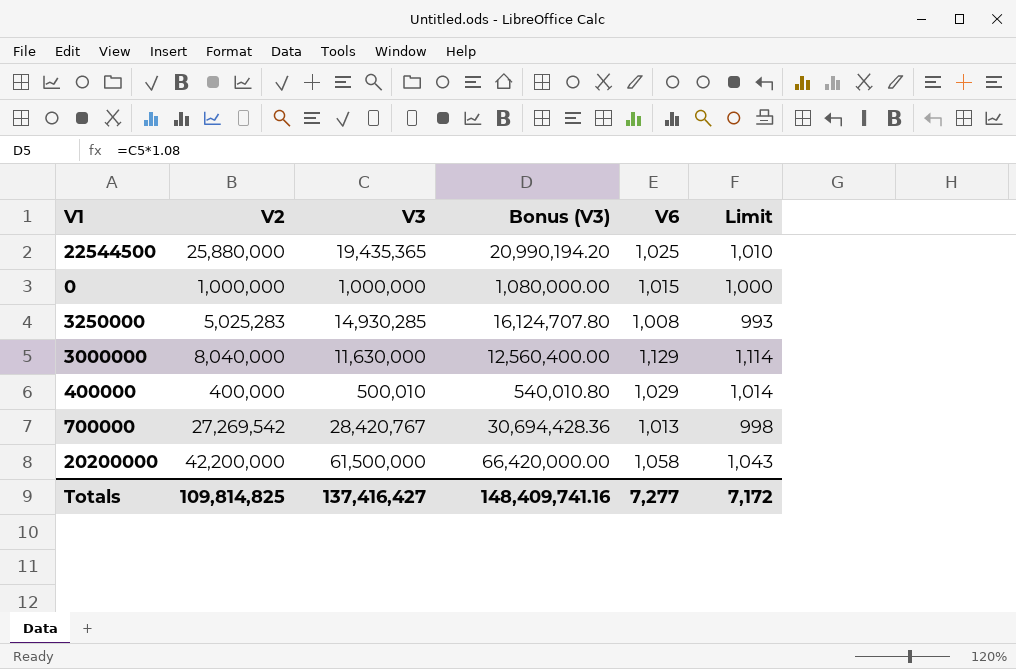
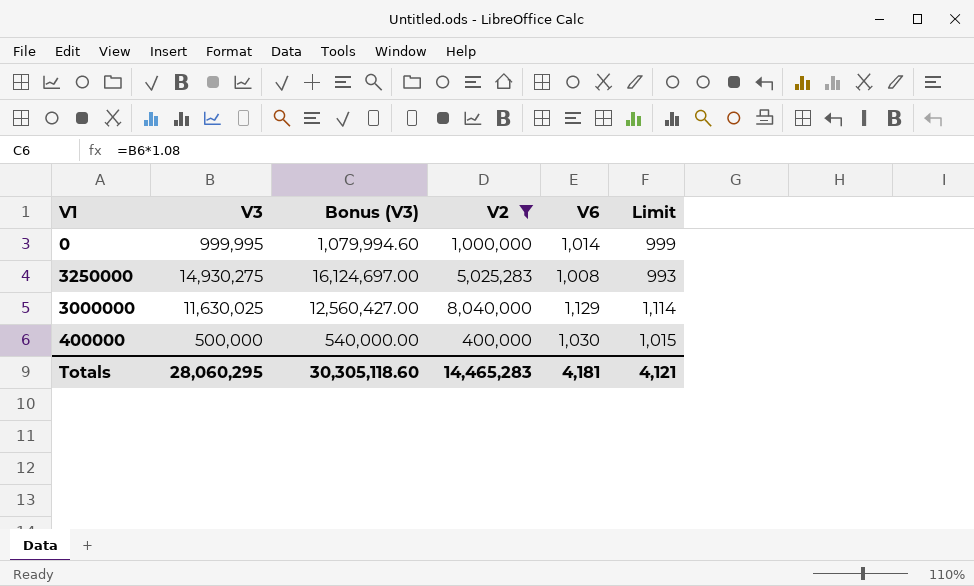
filter: none -> V2 <= 8,040,000
column V2 | position: 2 -> 4
0 | V3: 1,000,000 -> 999,995
0 | Bonus (V3): 1,080,000.00 -> 1,079,994.60
0 | V6: 1,015 -> 1,014
0 | Limit: 1,000 -> 999
3250000 | V3: 14,930,285 -> 14,930,275
3250000 | Bonus (V3): 16,124,707.80 -> 16,124,697.00
3000000 | V3: 11,630,000 -> 11,630,025
3000000 | Bonus (V3): 12,560,400.00 -> 12,560,427.00
400000 | V3: 500,010 -> 500,000
400000 | Bonus (V3): 540,010.80 -> 540,000.00
400000 | V6: 1,029 -> 1,030
400000 | Limit: 1,014 -> 1,015
Totals | V3: 137,416,427 -> 28,060,295
Totals | Bonus (V3): 148,409,741.16 -> 30,305,118.60
Totals | V2: 109,814,825 -> 14,465,283
Totals | V6: 7,277 -> 4,181
Totals | Limit: 7,172 -> 4,121

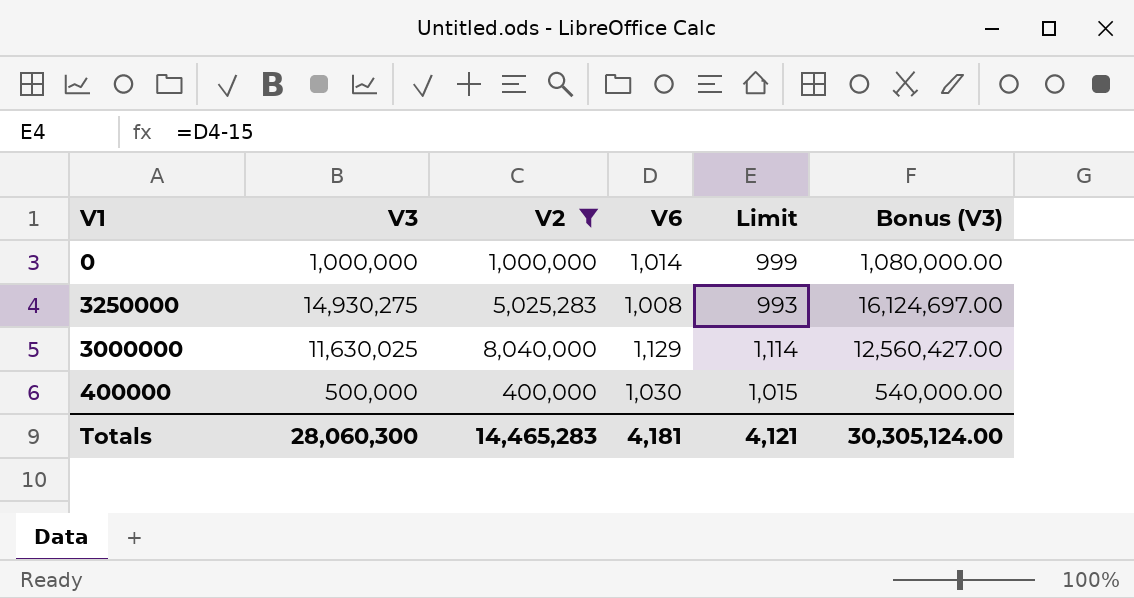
column Bonus (V3) | position: 3 -> 6
0 | V3: 999,995 -> 1,000,000
0 | Bonus (V3): 1,079,994.60 -> 1,080,000.00
Totals | V3: 28,060,295 -> 28,060,300
Totals | Bonus (V3): 30,305,118.60 -> 30,305,124.00

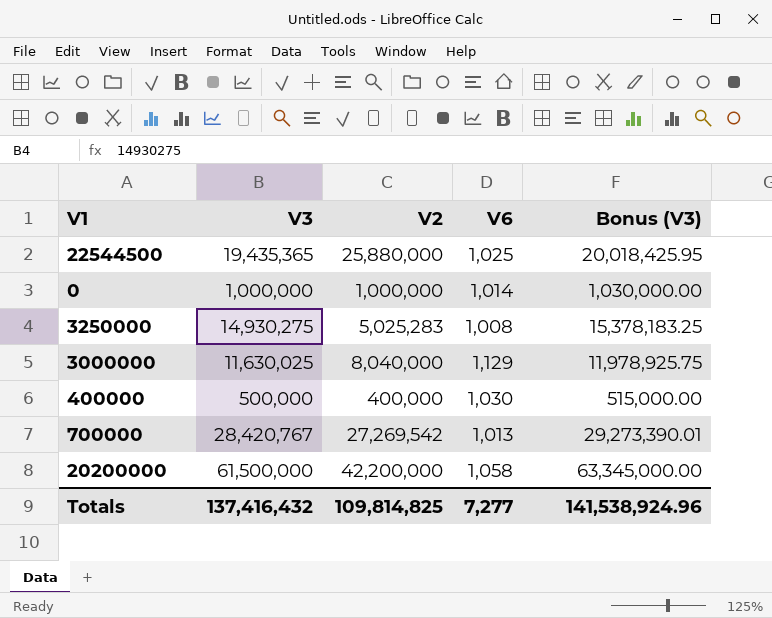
filter: V2 <= 8,040,000 -> none
column Limit | formula: [V6] - 15 -> none
column Bonus (V3) | formula: [V3] * 1.08 -> [V3] * 1.03
Totals | V3: 28,060,300 -> 137,416,432
Totals | V2: 14,465,283 -> 109,814,825
Totals | V6: 4,181 -> 7,277
Totals | Bonus (V3): 30,305,124.00 -> 141,538,924.96

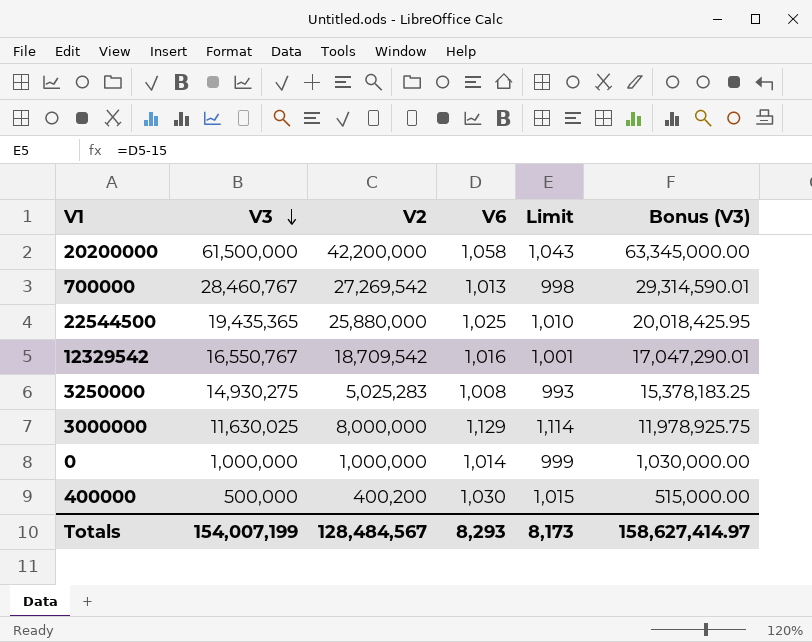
row order: none -> V3 descending
column Limit | formula: none -> [V6] - 15
700000 | V3: 28,420,767 -> 28,460,767
700000 | Bonus (V3): 29,273,390.01 -> 29,314,590.01
row 12329542: none -> 16,550,767 | 18,709,542 | 1,016 | 1,001 | 17,047,290.01
3000000 | V2: 8,040,000 -> 8,000,000
400000 | V2: 400,000 -> 400,200
Totals | V3: 137,416,432 -> 154,007,199
Totals | V2: 109,814,825 -> 128,484,567
Totals | V6: 7,277 -> 8,293
Totals | Bonus (V3): 141,538,924.96 -> 158,627,414.97

